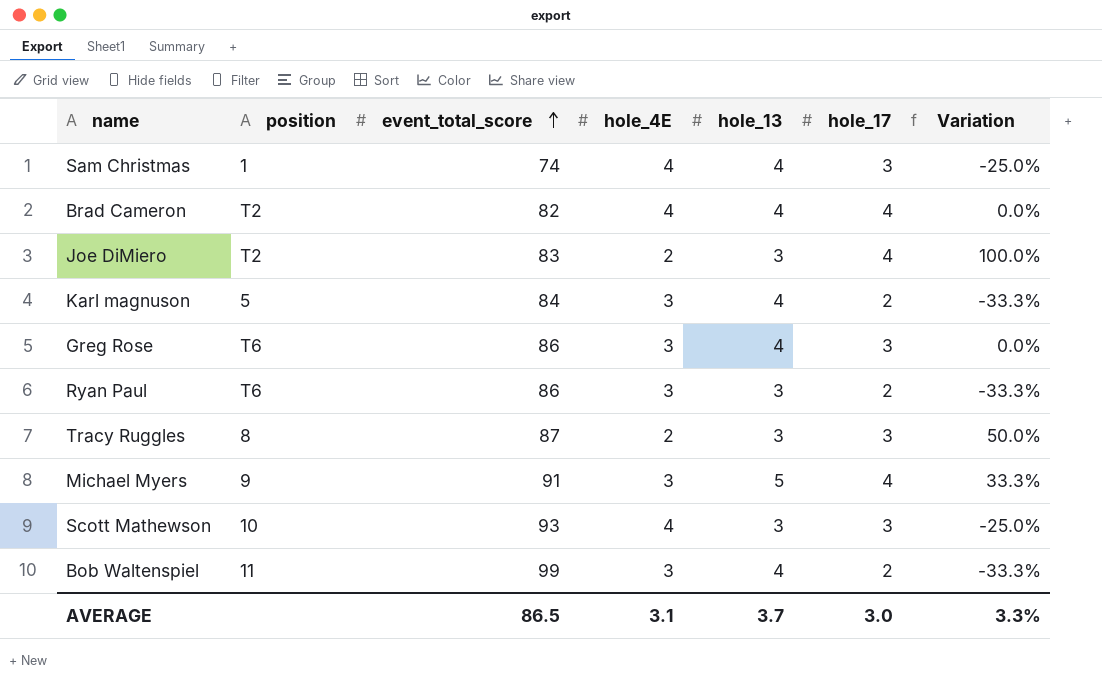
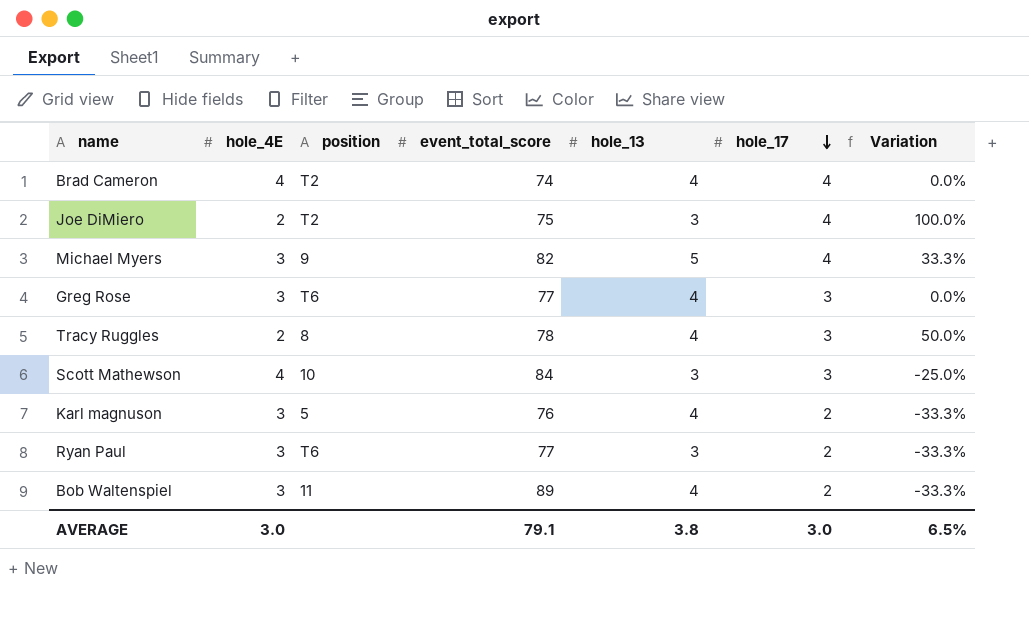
row order: event_total_score ascending -> hole_17 descending
column hole_4E | position: 4 -> 2
row Sam Christmas: 1 | 74 | 4 | 4 | 3 | -25.0% -> none
Brad Cameron | event_total_score: 82 -> 74
Joe DiMiero | event_total_score: 83 -> 75
Michael Myers | event_total_score: 91 -> 82
Greg Rose | event_total_score: 86 -> 77
Tracy Ruggles | event_total_score: 87 -> 78
Tracy Ruggles | hole_13: 3 -> 4
Scott Mathewson | event_total_score: 93 -> 84
Karl magnuson | event_total_score: 84 -> 76
Ryan Paul | event_total_score: 86 -> 77
Bob Waltenspiel | event_total_score: 99 -> 89
AVERAGE | hole_4E: 3.1 -> 3.0
AVERAGE | event_total_score: 86.5 -> 79.1
AVERAGE | hole_13: 3.7 -> 3.8
AVERAGE | Variation: 3.3% -> 6.5%

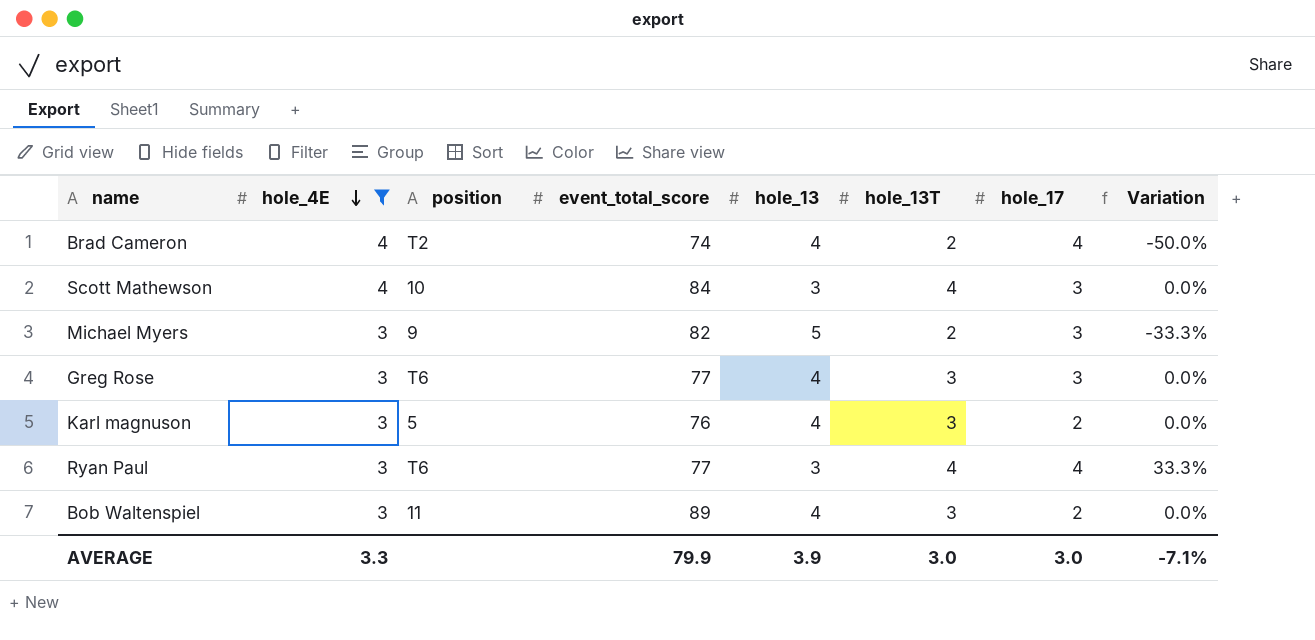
filter: none -> hole_4E != 2
row order: hole_17 descending -> hole_4E descending
column hole_13T | position: none -> 6
column Variation | formula: ([hole_17] - [hole_4E]) / [hole_4E] -> ([hole_13T] - [hole_4E]) / [hole_4E]
Michael Myers | hole_17: 4 -> 3
Ryan Paul | hole_17: 2 -> 4
AVERAGE | hole_4E: 3.0 -> 3.3
AVERAGE | event_total_score: 79.1 -> 79.9
AVERAGE | hole_13: 3.8 -> 3.9
AVERAGE | Variation: 6.5% -> -7.1%

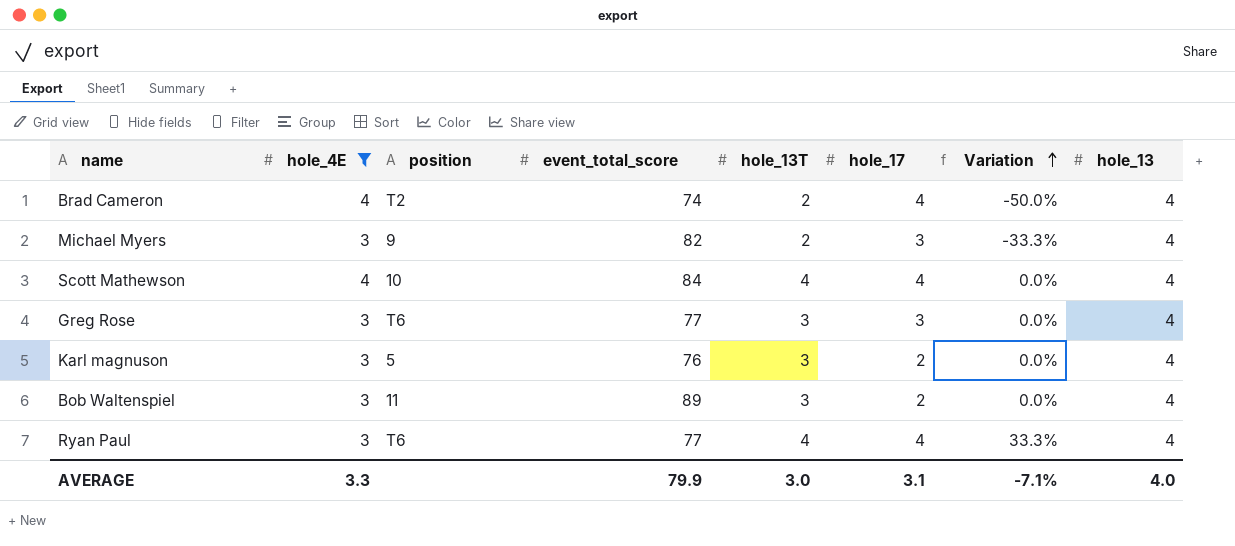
row order: hole_4E descending -> Variation ascending
column hole_13 | position: 5 -> 8
Michael Myers | hole_13: 5 -> 4
Scott Mathewson | hole_17: 3 -> 4
Scott Mathewson | hole_13: 3 -> 4
Ryan Paul | hole_13: 3 -> 4
AVERAGE | hole_17: 3.0 -> 3.1
AVERAGE | hole_13: 3.9 -> 4.0

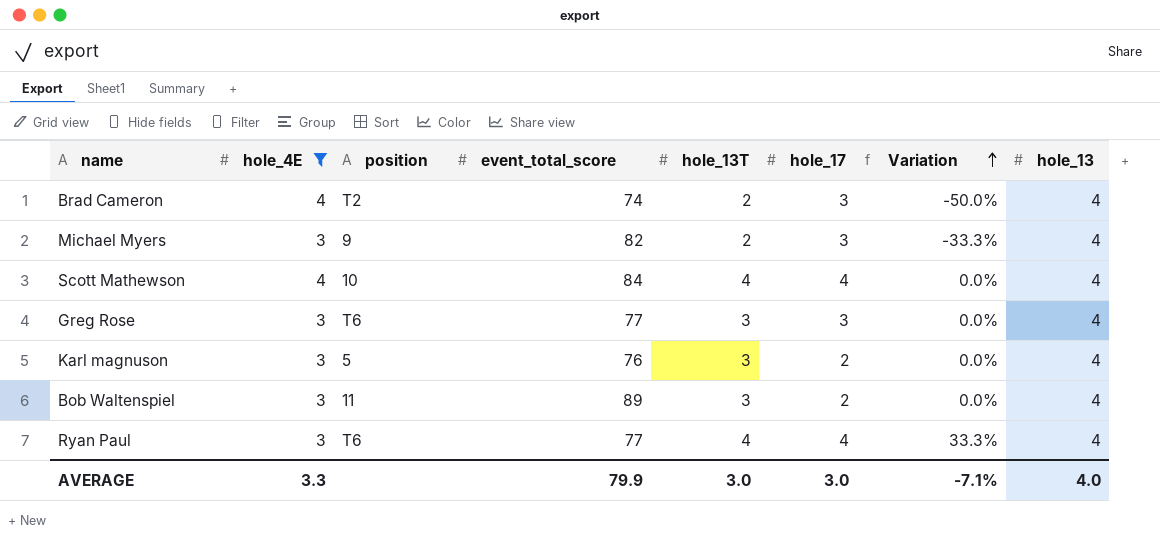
Brad Cameron | hole_17: 4 -> 3
AVERAGE | hole_17: 3.1 -> 3.0

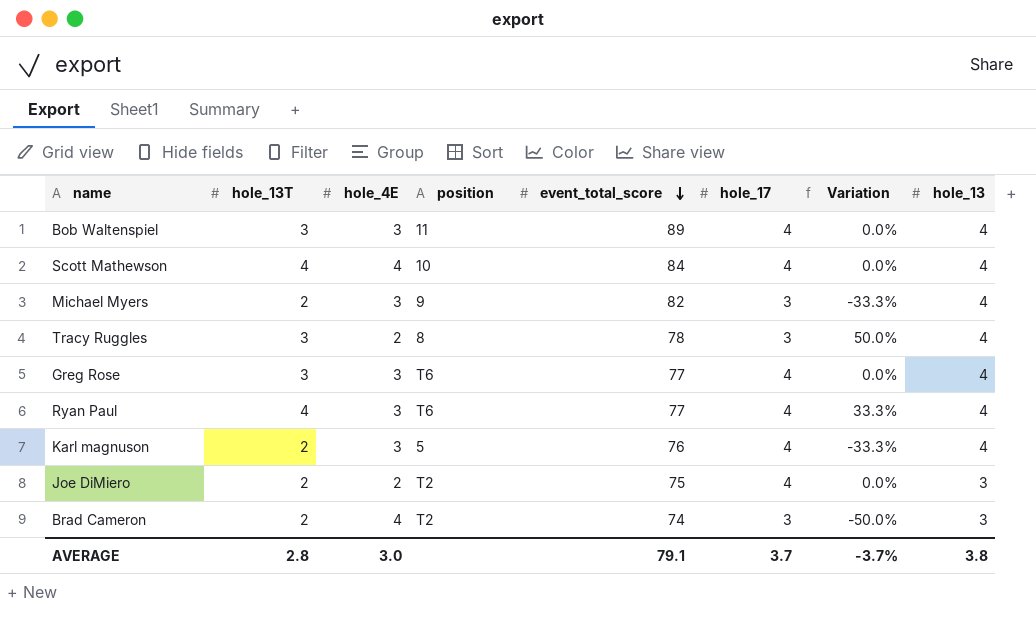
filter: hole_4E != 2 -> none
row order: Variation ascending -> event_total_score descending
column hole_13T | position: 5 -> 2
Bob Waltenspiel | hole_17: 2 -> 4
Greg Rose | hole_17: 3 -> 4
Karl magnuson | hole_13T: 3 -> 2
Karl magnuson | hole_17: 2 -> 4
Karl magnuson | Variation: 0.0% -> -33.3%
Brad Cameron | hole_13: 4 -> 3
AVERAGE | hole_13T: 3.0 -> 2.8
AVERAGE | hole_4E: 3.3 -> 3.0
AVERAGE | event_total_score: 79.9 -> 79.1
AVERAGE | hole_17: 3.0 -> 3.7
AVERAGE | Variation: -7.1% -> -3.7%
AVERAGE | hole_13: 4.0 -> 3.8

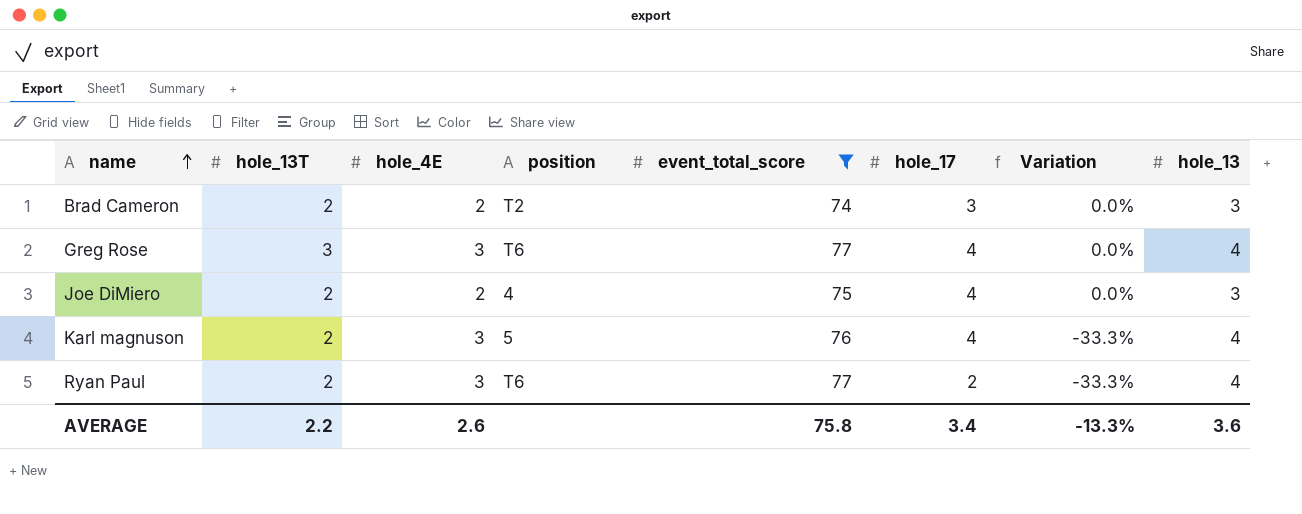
filter: none -> event_total_score <= 77
row order: event_total_score descending -> name ascending
Brad Cameron | hole_4E: 4 -> 2
Brad Cameron | Variation: -50.0% -> 0.0%
Joe DiMiero | position: T2 -> 4
Ryan Paul | hole_13T: 4 -> 2
Ryan Paul | hole_17: 4 -> 2
Ryan Paul | Variation: 33.3% -> -33.3%
AVERAGE | hole_13T: 2.8 -> 2.2
AVERAGE | hole_4E: 3.0 -> 2.6
AVERAGE | event_total_score: 79.1 -> 75.8
AVERAGE | hole_17: 3.7 -> 3.4
AVERAGE | Variation: -3.7% -> -13.3%
AVERAGE | hole_13: 3.8 -> 3.6

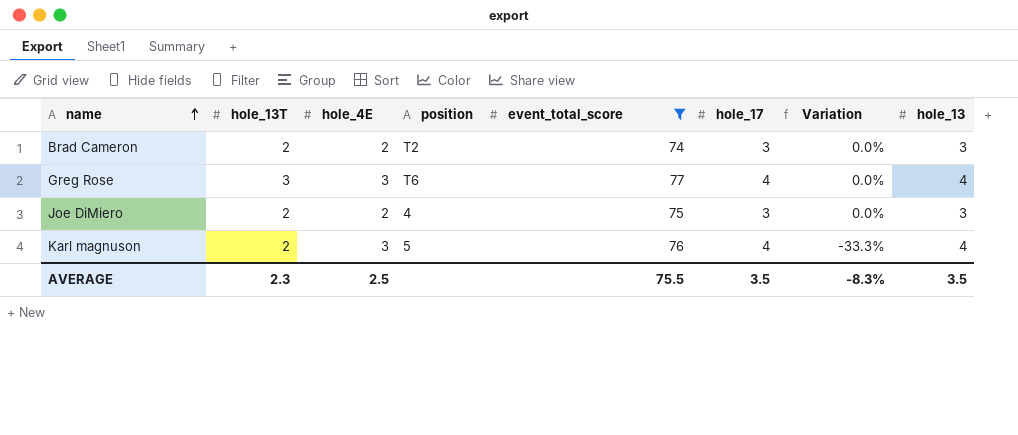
row Ryan Paul: 2 | 3 | T6 | 77 | 2 | -33.3% | 4 -> none
Joe DiMiero | hole_17: 4 -> 3
AVERAGE | hole_13T: 2.2 -> 2.3
AVERAGE | hole_4E: 2.6 -> 2.5
AVERAGE | event_total_score: 75.8 -> 75.5
AVERAGE | hole_17: 3.4 -> 3.5
AVERAGE | Variation: -13.3% -> -8.3%
AVERAGE | hole_13: 3.6 -> 3.5

